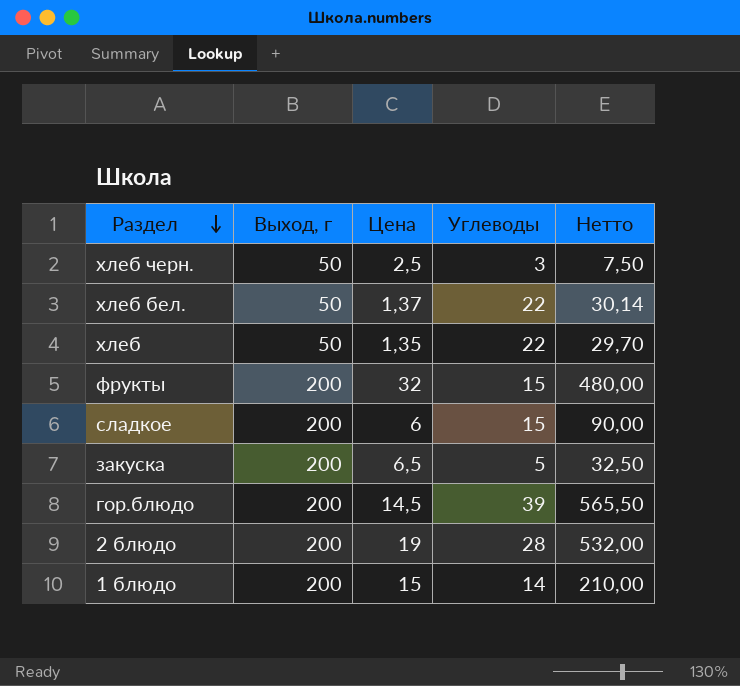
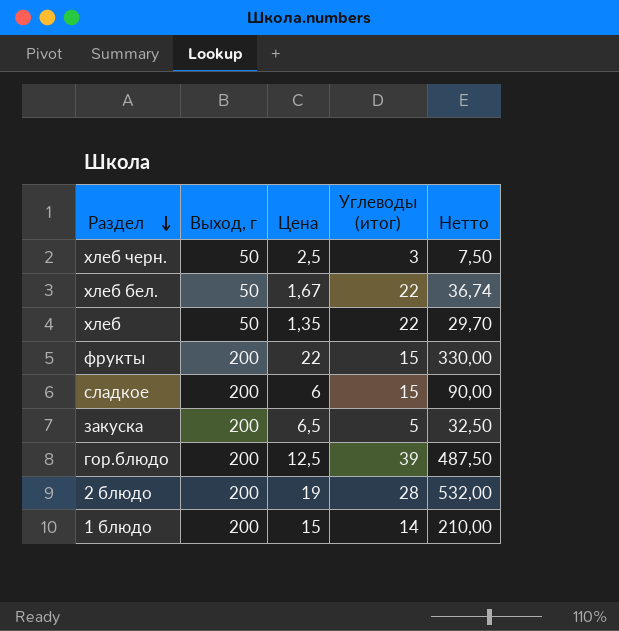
column name: Углеводы -> Углеводы (итог)
хлеб бел. | Цена: 1,37 -> 1,67
хлеб бел. | Нетто: 30,14 -> 36,74
фрукты | Цена: 32 -> 22
фрукты | Нетто: 480,00 -> 330,00
гор.блюдо | Цена: 14,5 -> 12,5
гор.блюдо | Нетто: 565,50 -> 487,50

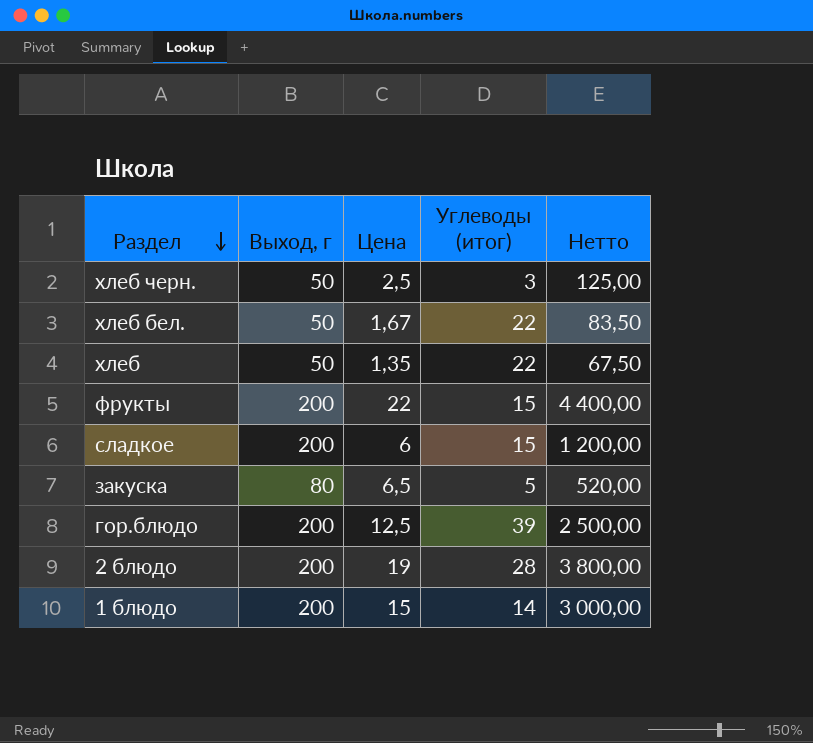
column Нетто | formula: [Цена] * [Углеводы (итог)] -> [Выход, г] * [Цена]
закуска | Выход, г: 200 -> 80

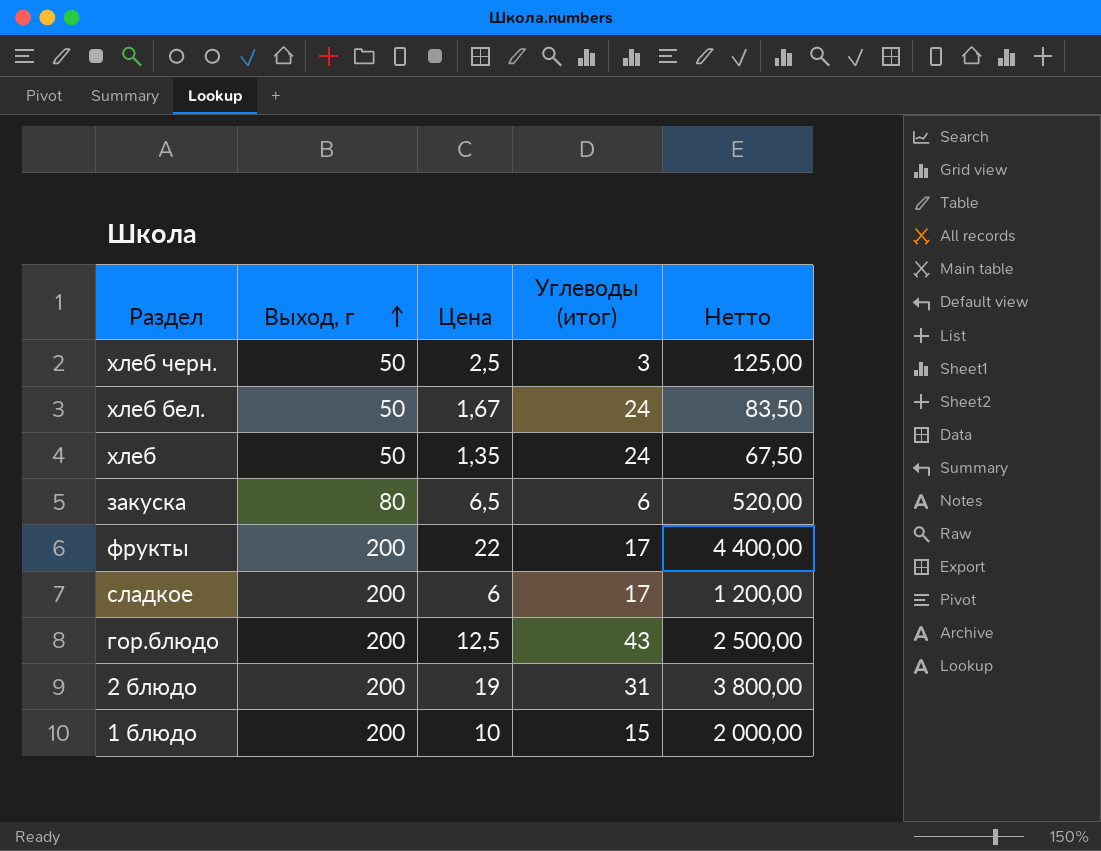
row order: Раздел descending -> Выход, г ascending
хлеб бел. | Углеводы (итог): 22 -> 24
хлеб | Углеводы (итог): 22 -> 24
закуска | Углеводы (итог): 5 -> 6
фрукты | Углеводы (итог): 15 -> 17
сладкое | Углеводы (итог): 15 -> 17
гор.блюдо | Углеводы (итог): 39 -> 43
2 блюдо | Углеводы (итог): 28 -> 31
1 блюдо | Цена: 15 -> 10
1 блюдо | Углеводы (итог): 14 -> 15
1 блюдо | Нетто: 3 000,00 -> 2 000,00

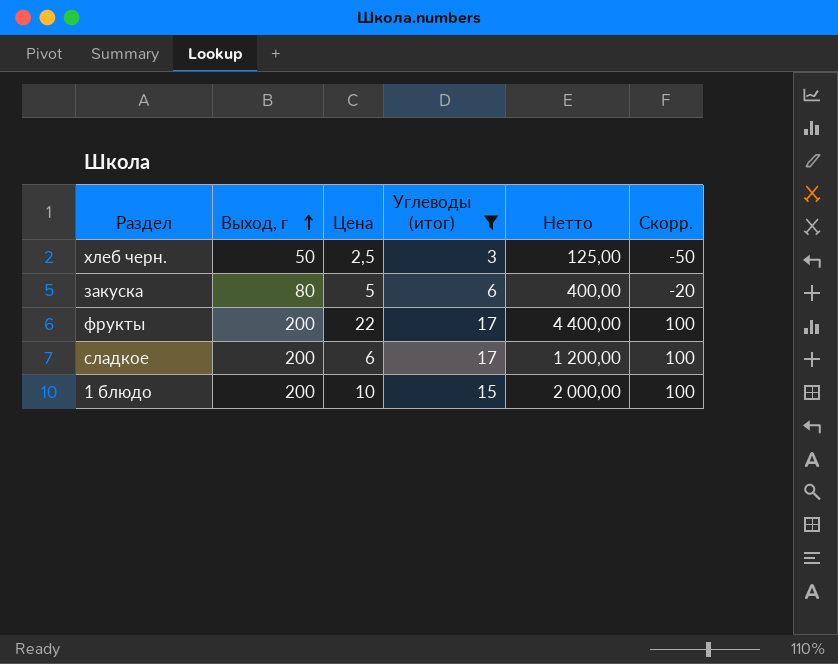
filter: none -> Углеводы (итог) <= 17
column Скорр. | formula: none -> [Выход, г] - 100
закуска | Цена: 6,5 -> 5
закуска | Нетто: 520,00 -> 400,00

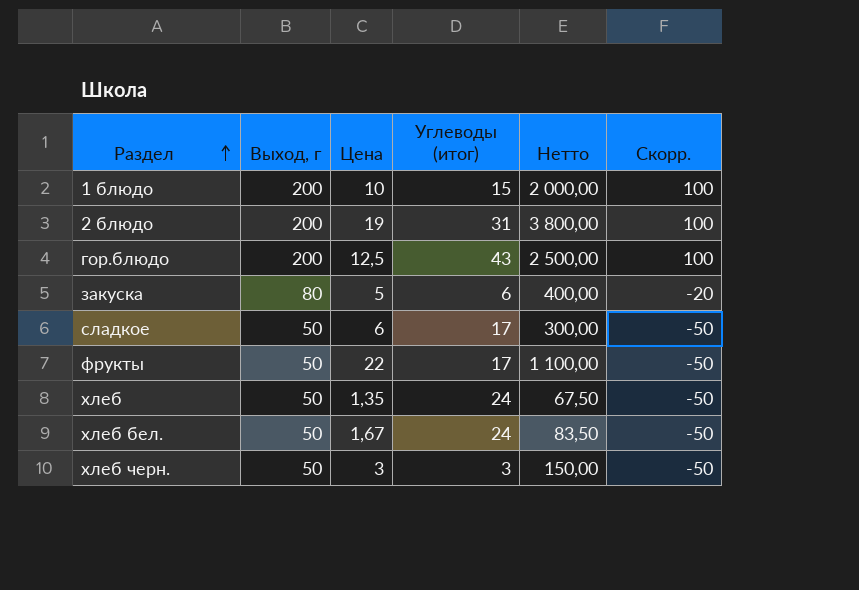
filter: Углеводы (итог) <= 17 -> none
row order: Выход, г ascending -> Раздел ascending
сладкое | Выход, г: 200 -> 50
сладкое | Нетто: 1 200,00 -> 300,00
сладкое | Скорр.: 100 -> -50
фрукты | Выход, г: 200 -> 50
фрукты | Нетто: 4 400,00 -> 1 100,00
фрукты | Скорр.: 100 -> -50
хлеб черн. | Цена: 2,5 -> 3
хлеб черн. | Нетто: 125,00 -> 150,00

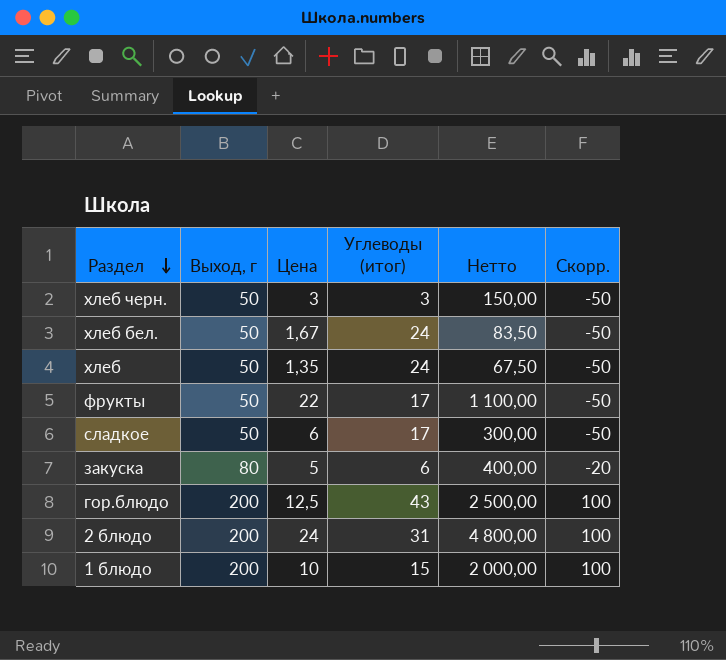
row order: Раздел ascending -> Раздел descending
2 блюдо | Цена: 19 -> 24
2 блюдо | Нетто: 3 800,00 -> 4 800,00

